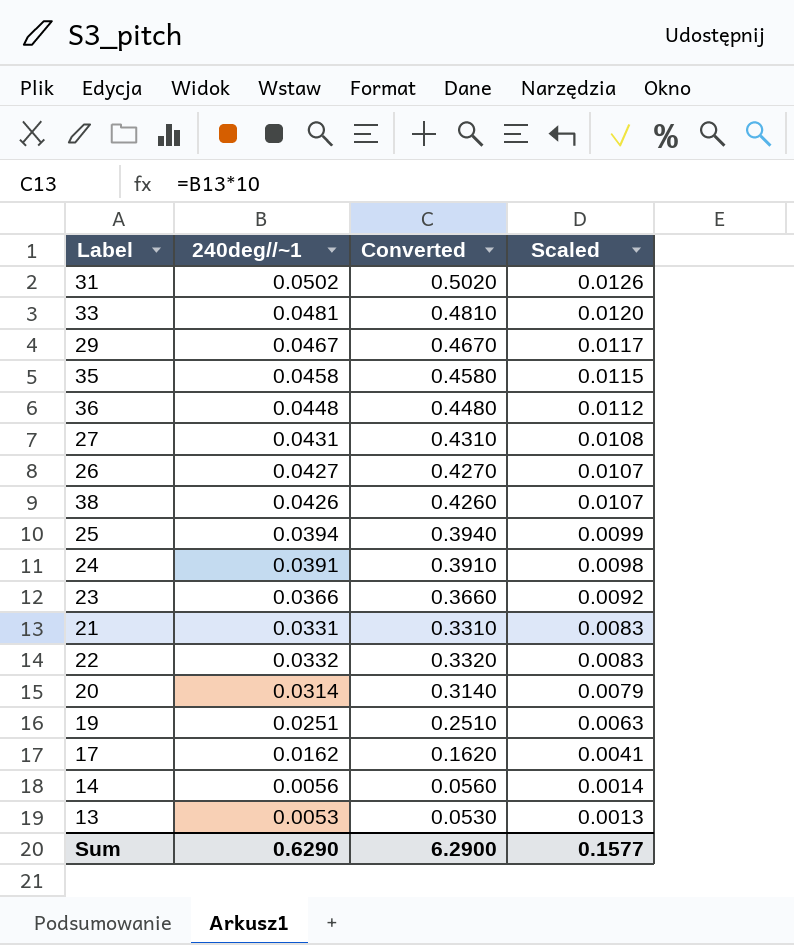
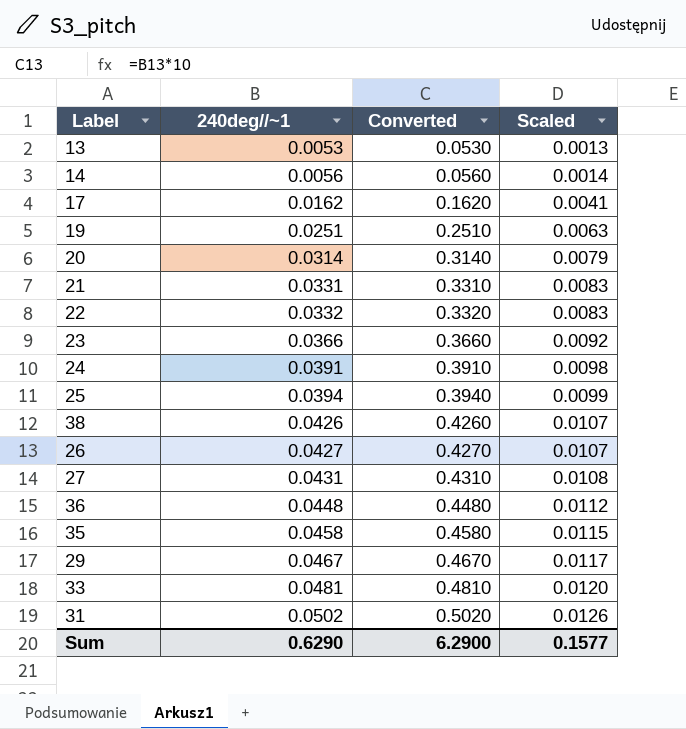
row order: Scaled descending -> 240deg//~1 ascending

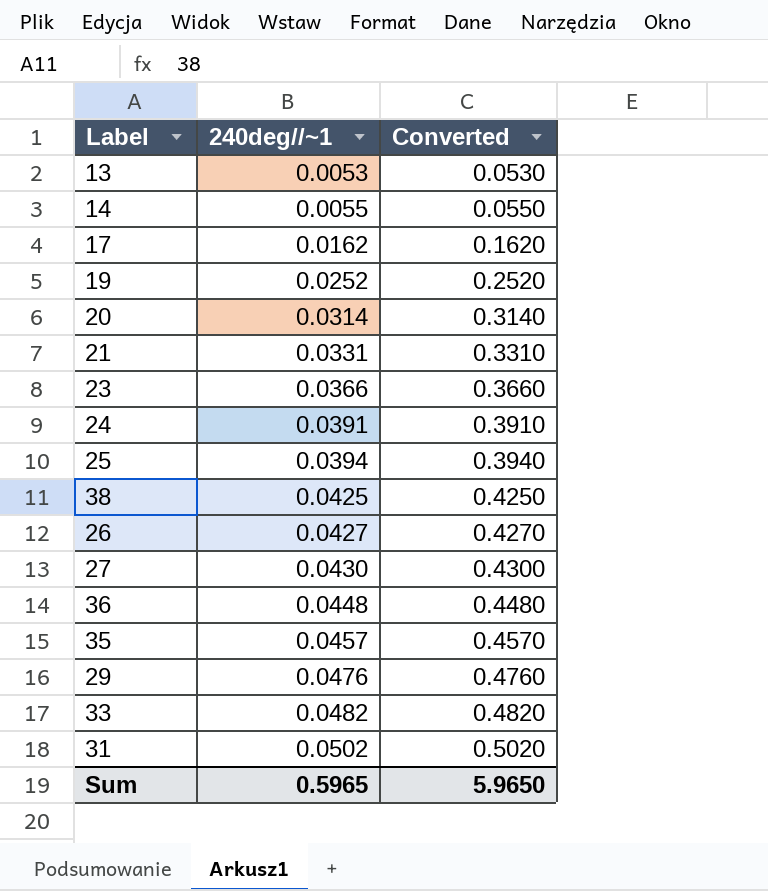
column Scaled | formula: [240deg//~1] * 0.25 -> none
row 22: 0.0332 | 0.3320 | 0.0083 -> none
14 | 240deg//~1: 0.0056 -> 0.0055
14 | Converted: 0.0560 -> 0.0550
19 | 240deg//~1: 0.0251 -> 0.0252
19 | Converted: 0.2510 -> 0.2520
38 | 240deg//~1: 0.0426 -> 0.0425
38 | Converted: 0.4260 -> 0.4250
27 | 240deg//~1: 0.0431 -> 0.0430
27 | Converted: 0.4310 -> 0.4300
35 | 240deg//~1: 0.0458 -> 0.0457
35 | Converted: 0.4580 -> 0.4570
29 | 240deg//~1: 0.0467 -> 0.0476
29 | Converted: 0.4670 -> 0.4760
33 | 240deg//~1: 0.0481 -> 0.0482
33 | Converted: 0.4810 -> 0.4820
Sum | 240deg//~1: 0.6290 -> 0.5965
Sum | Converted: 6.2900 -> 5.9650

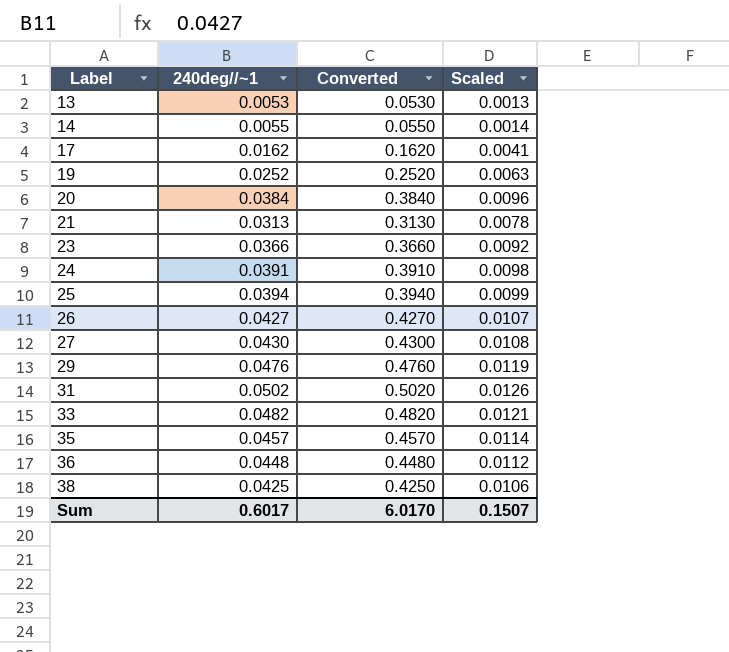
row order: 240deg//~1 ascending -> Label ascending
column Scaled | formula: none -> [240deg//~1] * 0.25
20 | 240deg//~1: 0.0314 -> 0.0384
20 | Converted: 0.3140 -> 0.3840
21 | 240deg//~1: 0.0331 -> 0.0313
21 | Converted: 0.3310 -> 0.3130
Sum | 240deg//~1: 0.5965 -> 0.6017
Sum | Converted: 5.9650 -> 6.0170

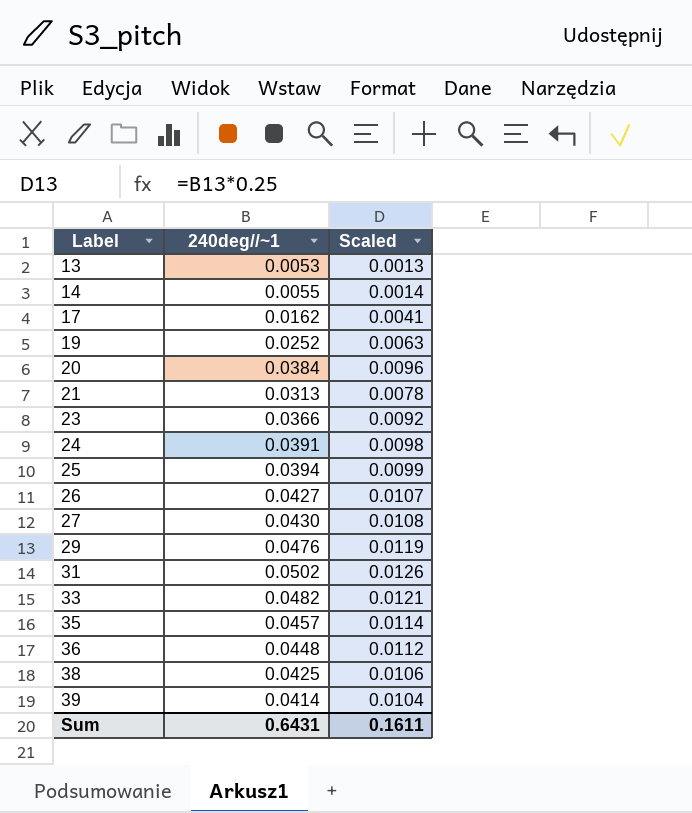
column Converted | formula: [240deg//~1] * 10 -> none
row 39: none -> 0.0414 | 0.0104
Sum | 240deg//~1: 0.6017 -> 0.6431
Sum | Scaled: 0.1507 -> 0.1611

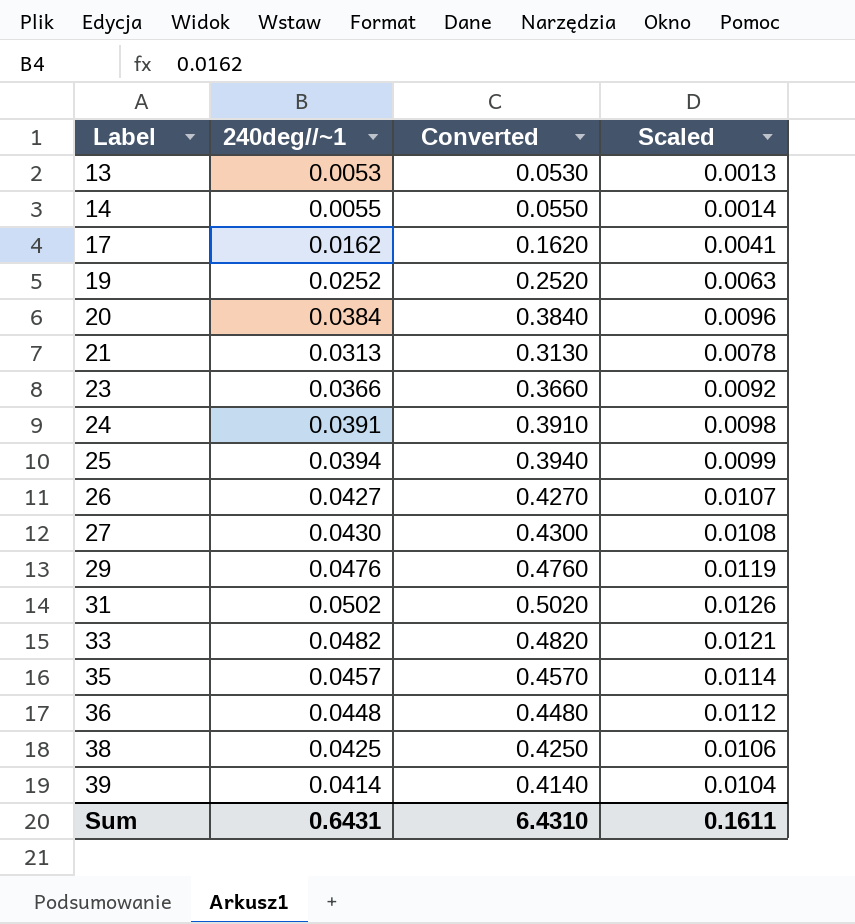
column Converted | formula: none -> [240deg//~1] * 10

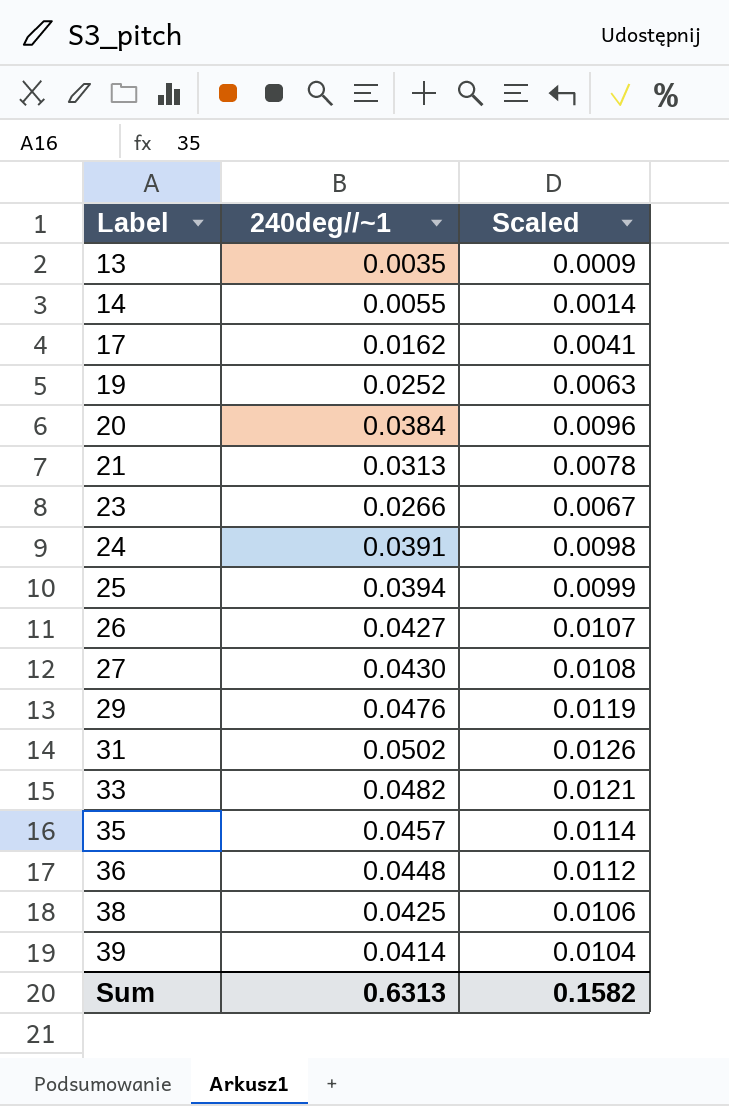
column Converted | formula: [240deg//~1] * 10 -> none
13 | 240deg//~1: 0.0053 -> 0.0035
13 | Scaled: 0.0013 -> 0.0009
23 | 240deg//~1: 0.0366 -> 0.0266
23 | Scaled: 0.0092 -> 0.0067
Sum | 240deg//~1: 0.6431 -> 0.6313
Sum | Scaled: 0.1611 -> 0.1582

